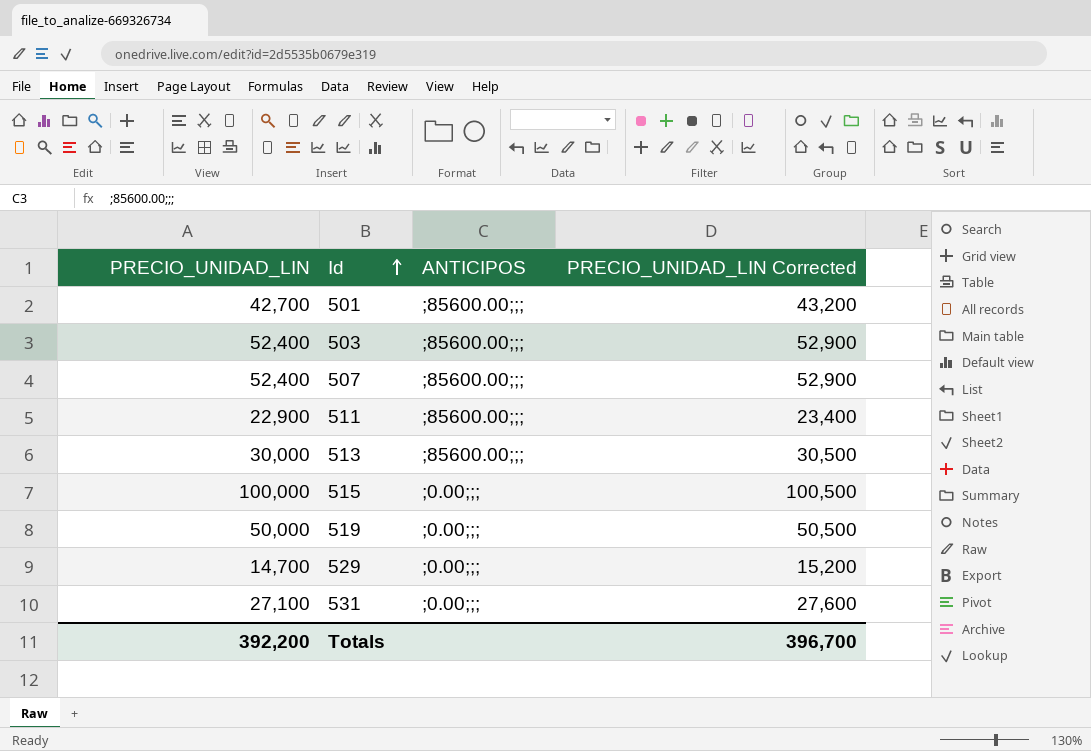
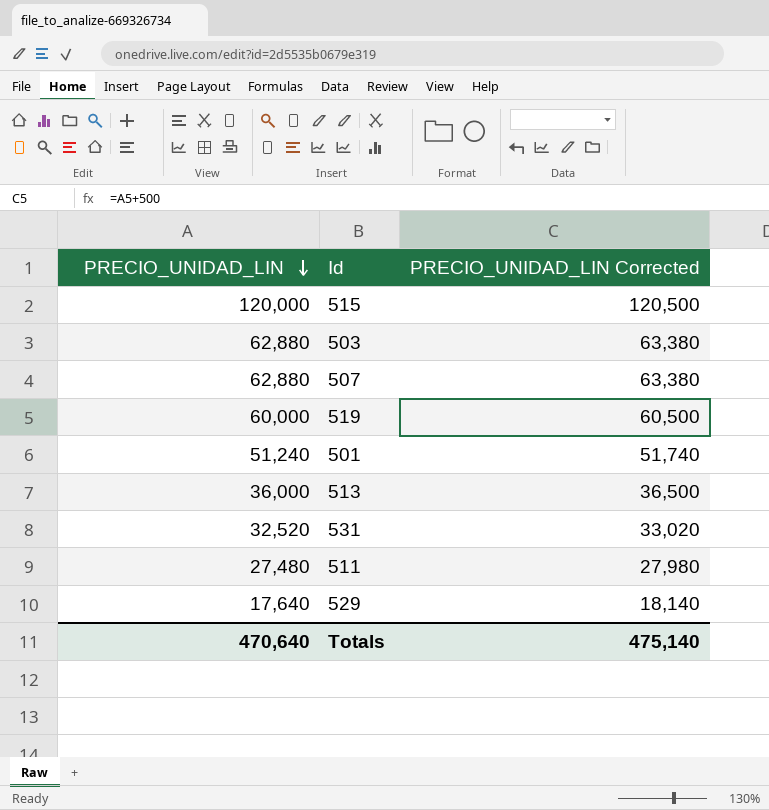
row order: Id ascending -> PRECIO_UNIDAD_LIN descending
column ANTICIPOS | position: 3 -> none
515 | PRECIO_UNIDAD_LIN: 100,000 -> 120,000
515 | PRECIO_UNIDAD_LIN Corrected: 100,500 -> 120,500
503 | PRECIO_UNIDAD_LIN: 52,400 -> 62,880
503 | PRECIO_UNIDAD_LIN Corrected: 52,900 -> 63,380
507 | PRECIO_UNIDAD_LIN: 52,400 -> 62,880
507 | PRECIO_UNIDAD_LIN Corrected: 52,900 -> 63,380
519 | PRECIO_UNIDAD_LIN: 50,000 -> 60,000
519 | PRECIO_UNIDAD_LIN Corrected: 50,500 -> 60,500
501 | PRECIO_UNIDAD_LIN: 42,700 -> 51,240
501 | PRECIO_UNIDAD_LIN Corrected: 43,200 -> 51,740
513 | PRECIO_UNIDAD_LIN: 30,000 -> 36,000
513 | PRECIO_UNIDAD_LIN Corrected: 30,500 -> 36,500
531 | PRECIO_UNIDAD_LIN: 27,100 -> 32,520
531 | PRECIO_UNIDAD_LIN Corrected: 27,600 -> 33,020
511 | PRECIO_UNIDAD_LIN: 22,900 -> 27,480
511 | PRECIO_UNIDAD_LIN Corrected: 23,400 -> 27,980
529 | PRECIO_UNIDAD_LIN: 14,700 -> 17,640
529 | PRECIO_UNIDAD_LIN Corrected: 15,200 -> 18,140
Totals | PRECIO_UNIDAD_LIN: 392,200 -> 470,640
Totals | PRECIO_UNIDAD_LIN Corrected: 396,700 -> 475,140

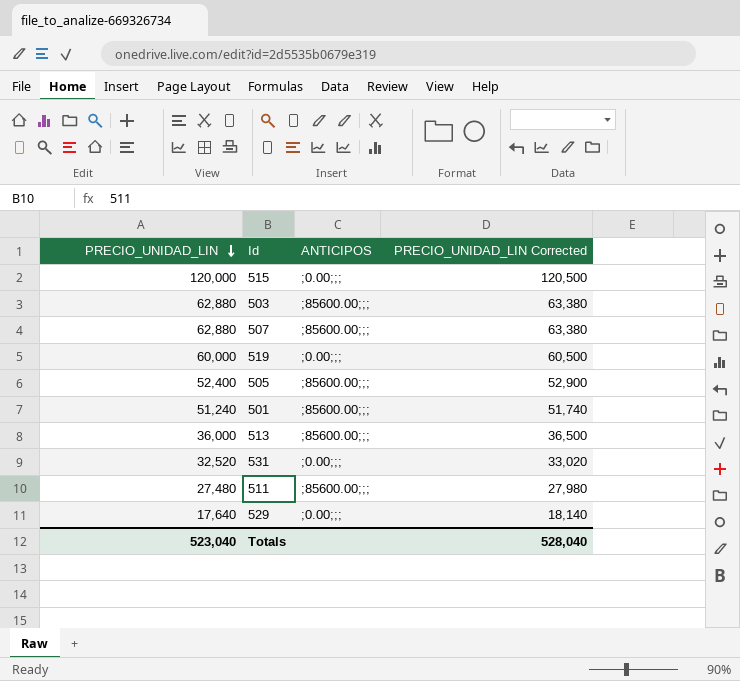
column ANTICIPOS | position: none -> 3
row 505: none -> 52,400 | ;85600.00;;; | 52,900
Totals | PRECIO_UNIDAD_LIN: 470,640 -> 523,040
Totals | PRECIO_UNIDAD_LIN Corrected: 475,140 -> 528,040

